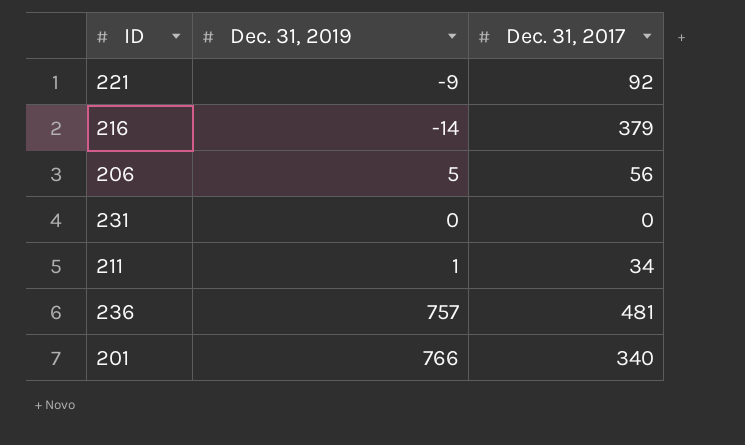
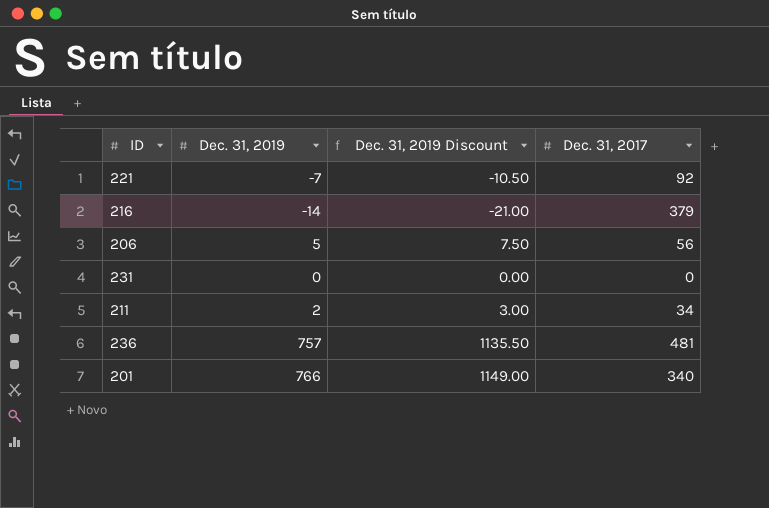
column Dec. 31, 2019 Discount | formula: none -> [Dec. 31, 2019] * 1.5
221 | Dec. 31, 2019: -9 -> -7
211 | Dec. 31, 2019: 1 -> 2

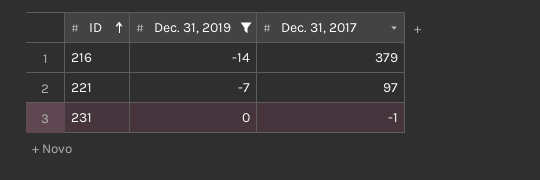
filter: none -> Dec. 31, 2019 <= 0
row order: none -> ID ascending
column Dec. 31, 2019 Discount | formula: [Dec. 31, 2019] * 1.5 -> none
221 | Dec. 31, 2017: 92 -> 97
231 | Dec. 31, 2017: 0 -> -1

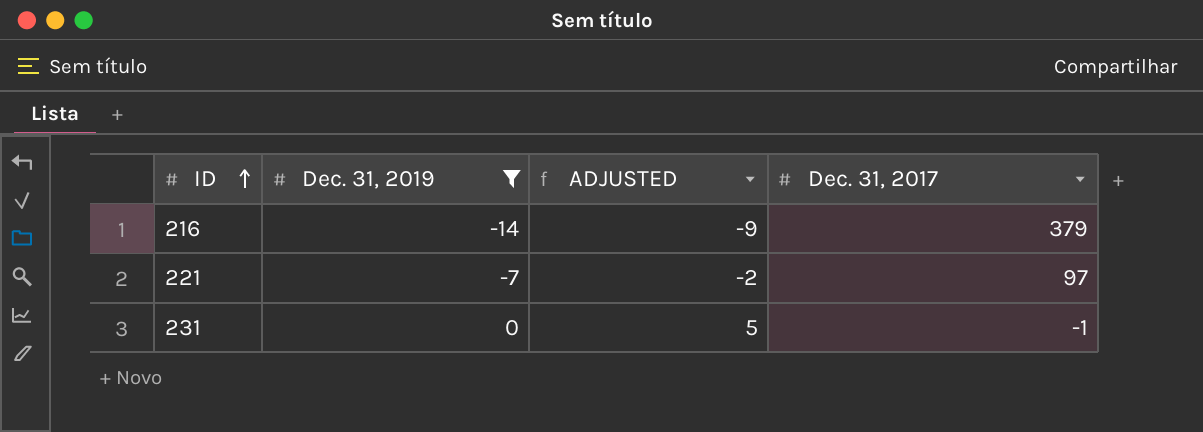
column ADJUSTED | formula: none -> [Dec. 31, 2019] + 5

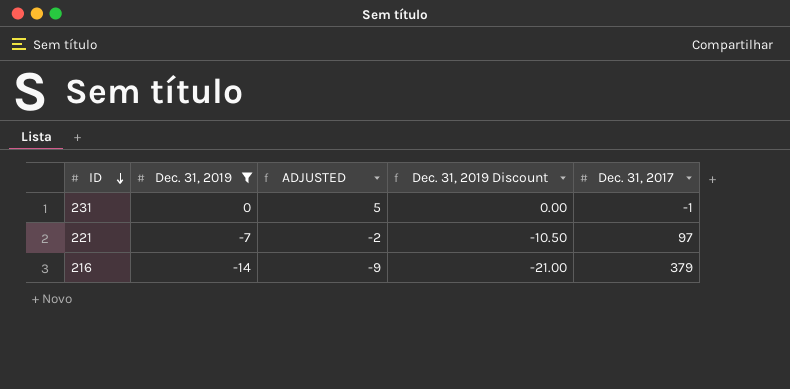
row order: ID ascending -> ID descending
column Dec. 31, 2019 Discount | formula: none -> [Dec. 31, 2019] * 1.5

